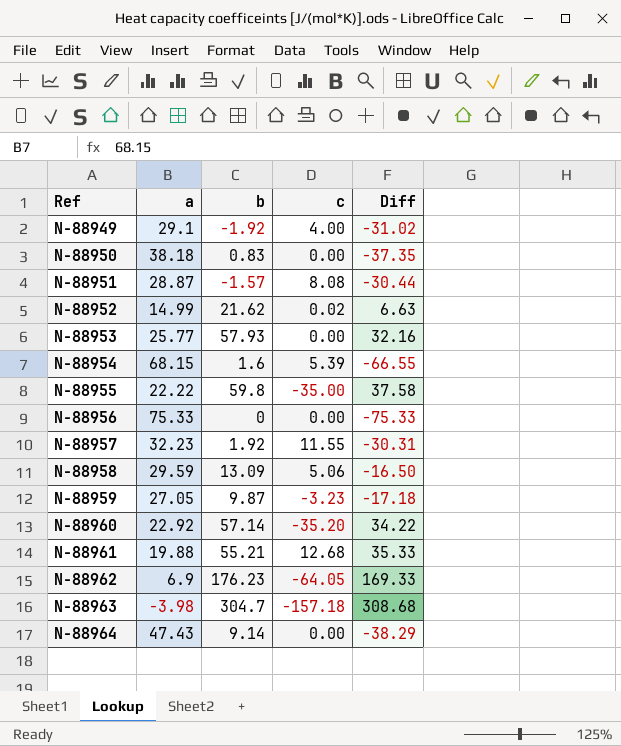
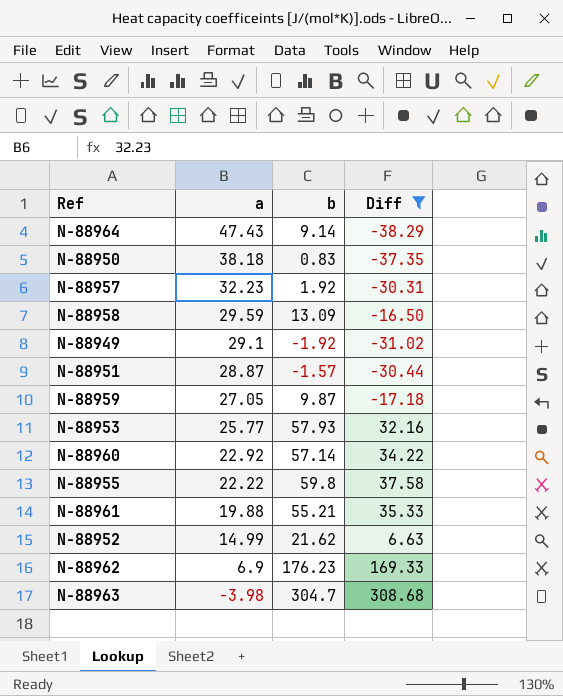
filter: none -> Diff >= -38.29
row order: Ref ascending -> a descending
column c | position: 4 -> none

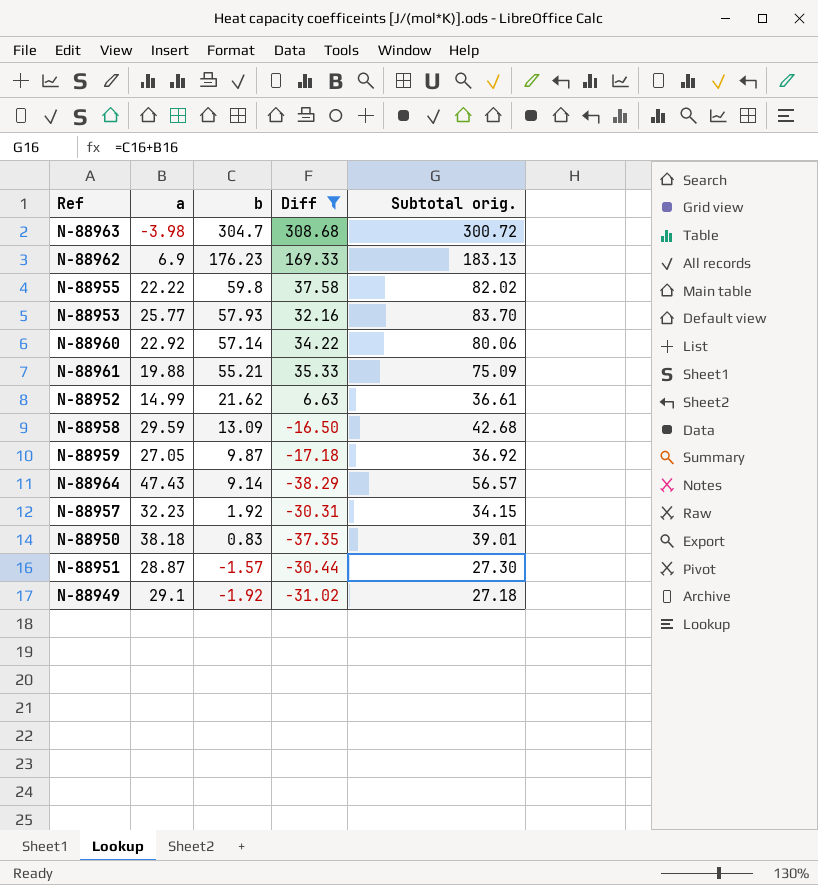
row order: a descending -> b descending
column Subtotal orig. | formula: none -> [a] + [b]

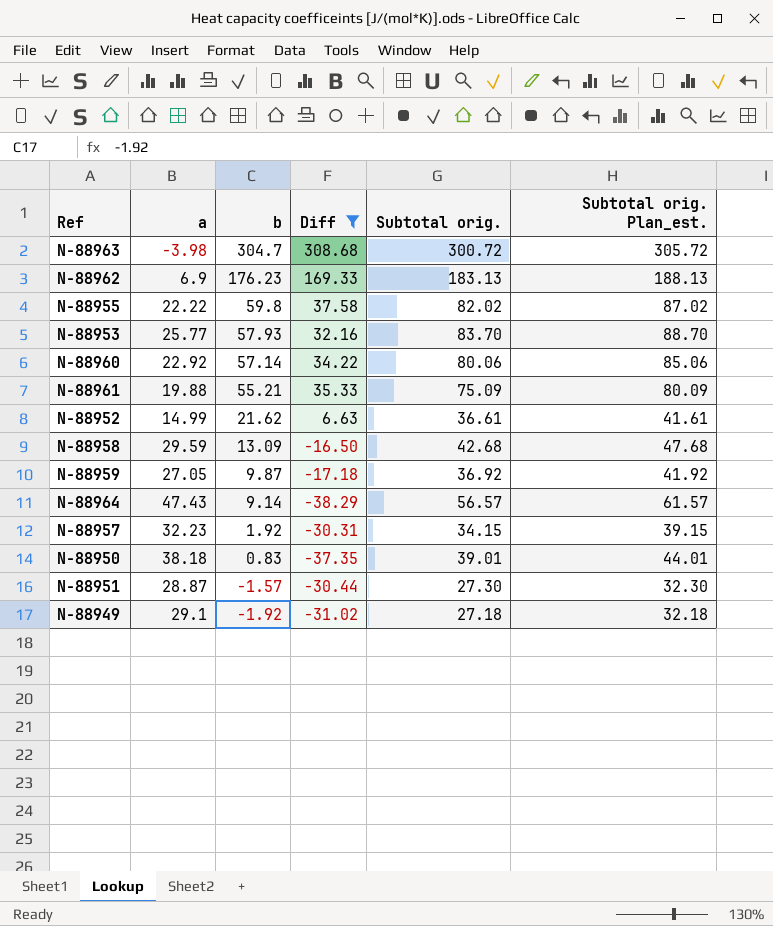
column Subtotal orig. Plan_est. | formula: none -> [Subtotal orig.] + 5

